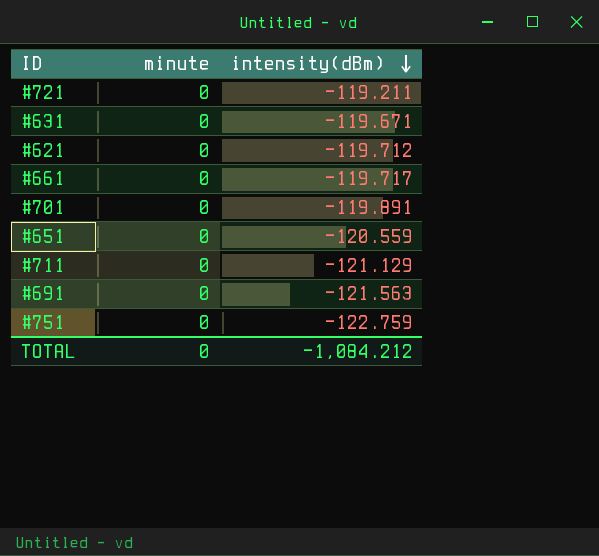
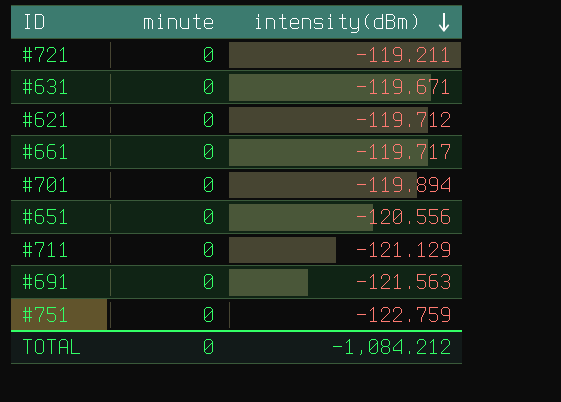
#701 | intensity(dBm): -119.891 -> -119.894
#651 | intensity(dBm): -120.559 -> -120.556

